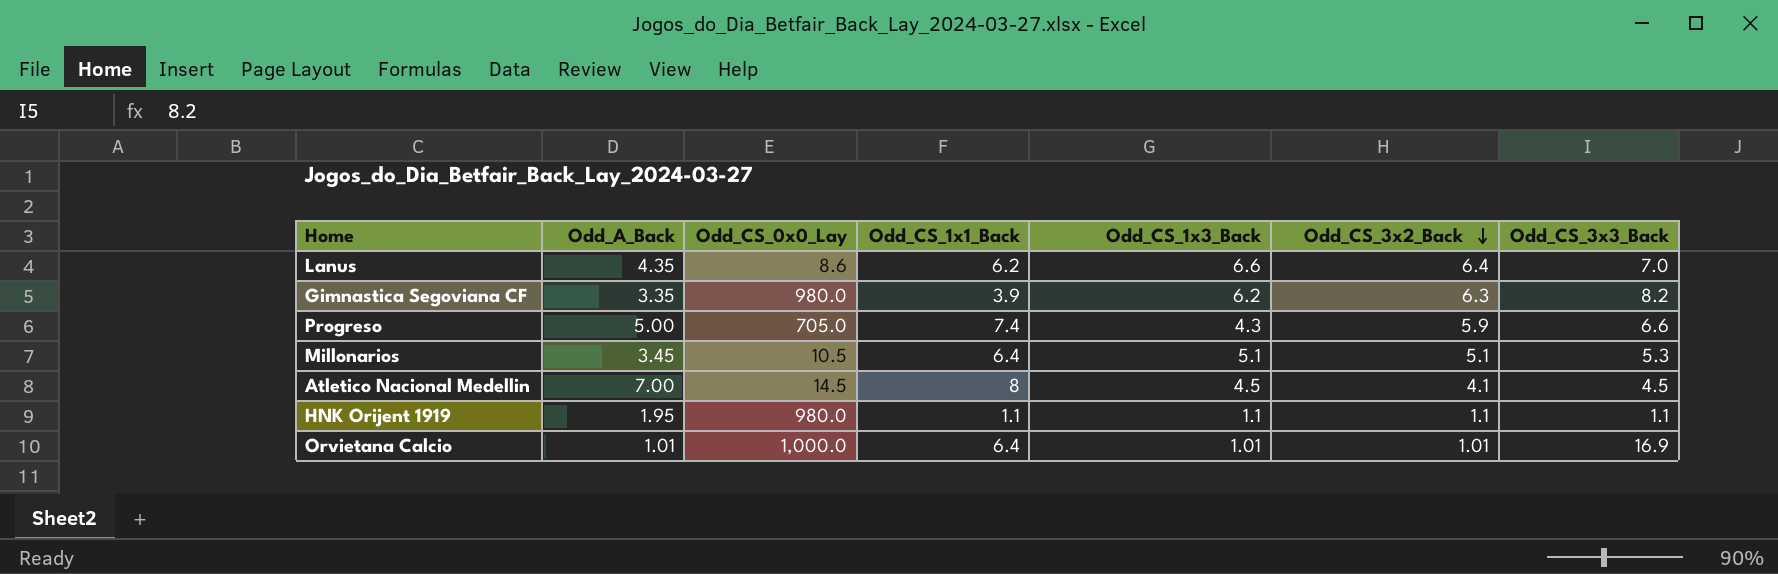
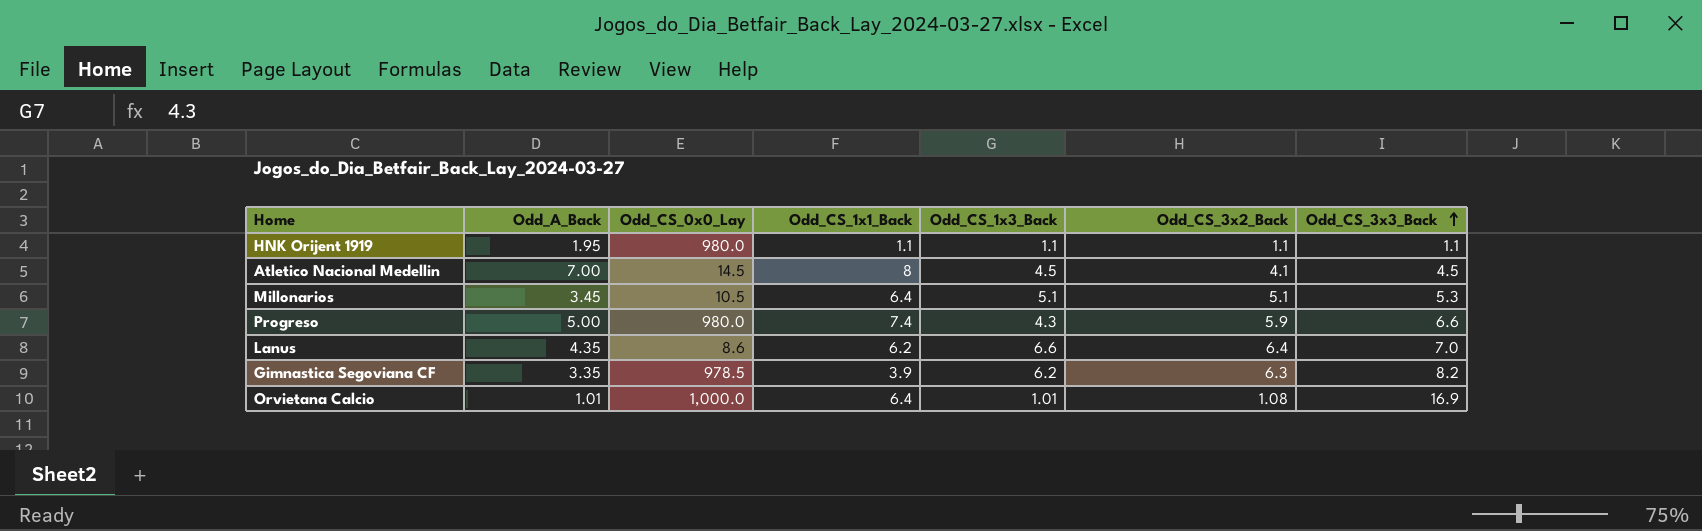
row order: Odd_CS_3x2_Back descending -> Odd_CS_3x3_Back ascending
Progreso | Odd_CS_0x0_Lay: 705.0 -> 980.0
Gimnastica Segoviana CF | Odd_CS_0x0_Lay: 980.0 -> 978.5
Orvietana Calcio | Odd_CS_3x2_Back: 1.01 -> 1.08

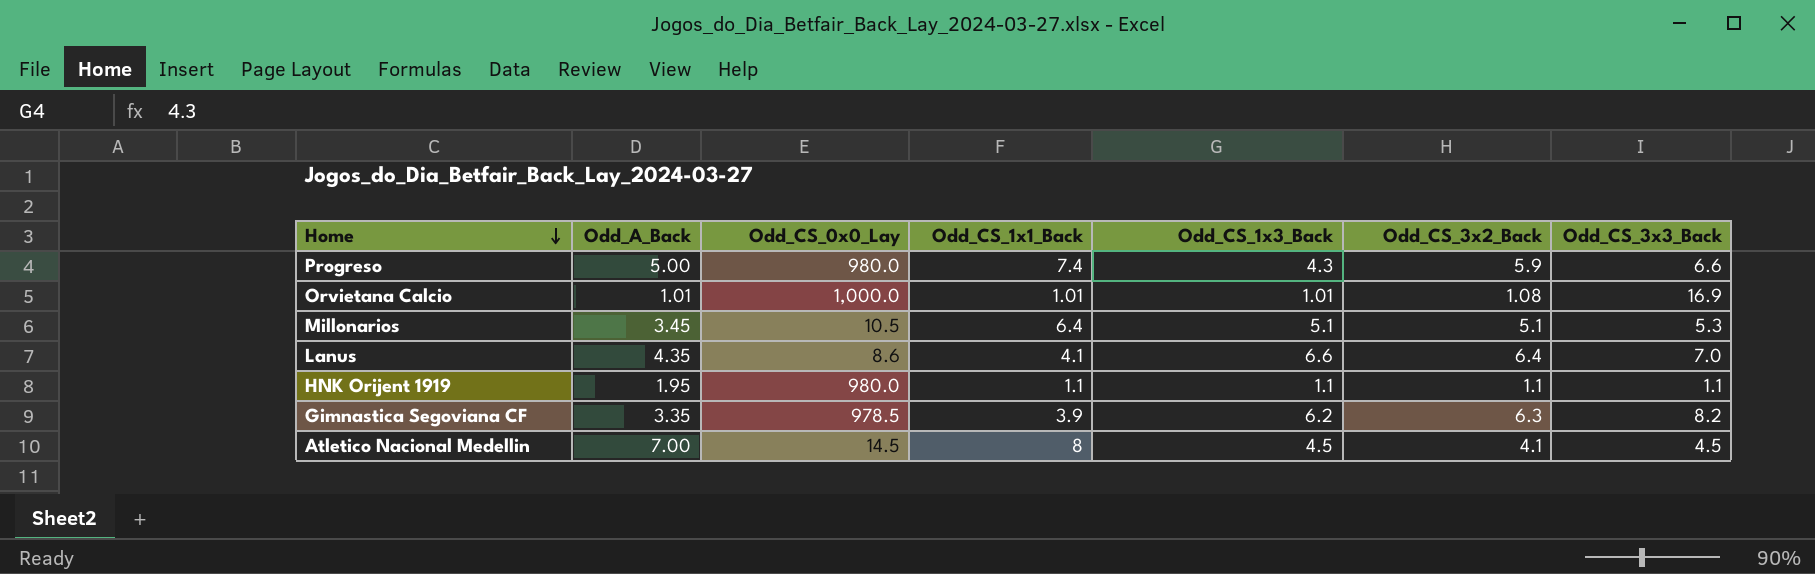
row order: Odd_CS_3x3_Back ascending -> Home descending
Orvietana Calcio | Odd_CS_1x1_Back: 6.4 -> 1.01
Lanus | Odd_CS_1x1_Back: 6.2 -> 4.1

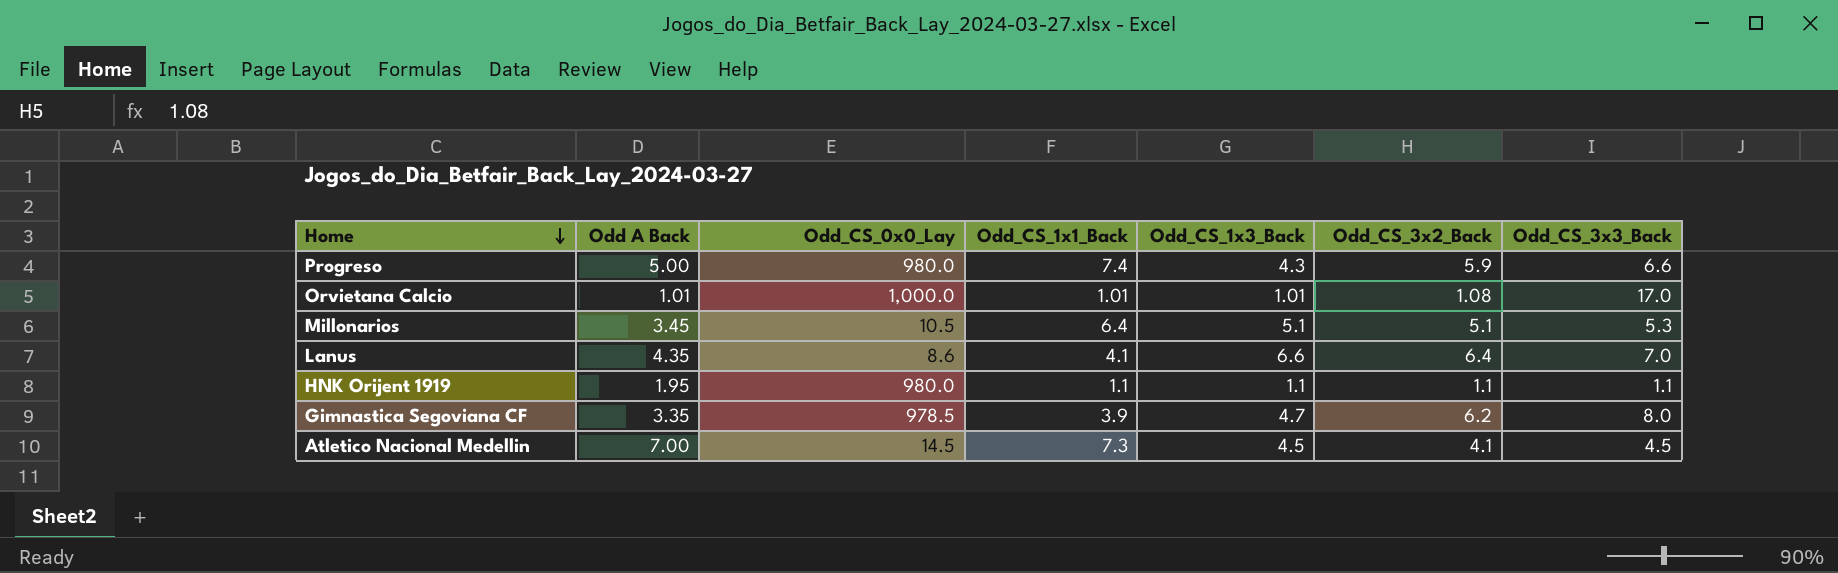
column name: Odd_A_Back -> Odd A Back
Orvietana Calcio | Odd_CS_3x3_Back: 16.9 -> 17.0
Gimnastica Segoviana CF | Odd_CS_1x3_Back: 6.2 -> 4.7
Gimnastica Segoviana CF | Odd_CS_3x2_Back: 6.3 -> 6.2
Gimnastica Segoviana CF | Odd_CS_3x3_Back: 8.2 -> 8.0
Atletico Nacional Medellin | Odd_CS_1x1_Back: 8 -> 7.3

